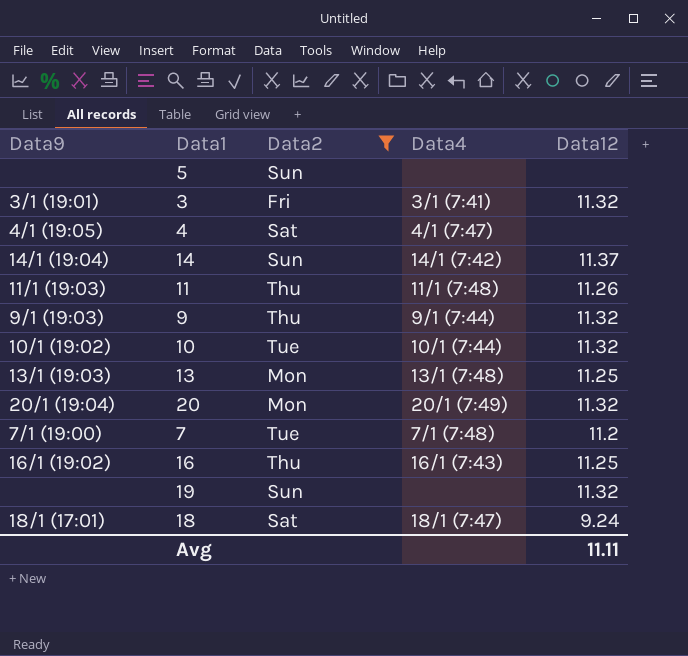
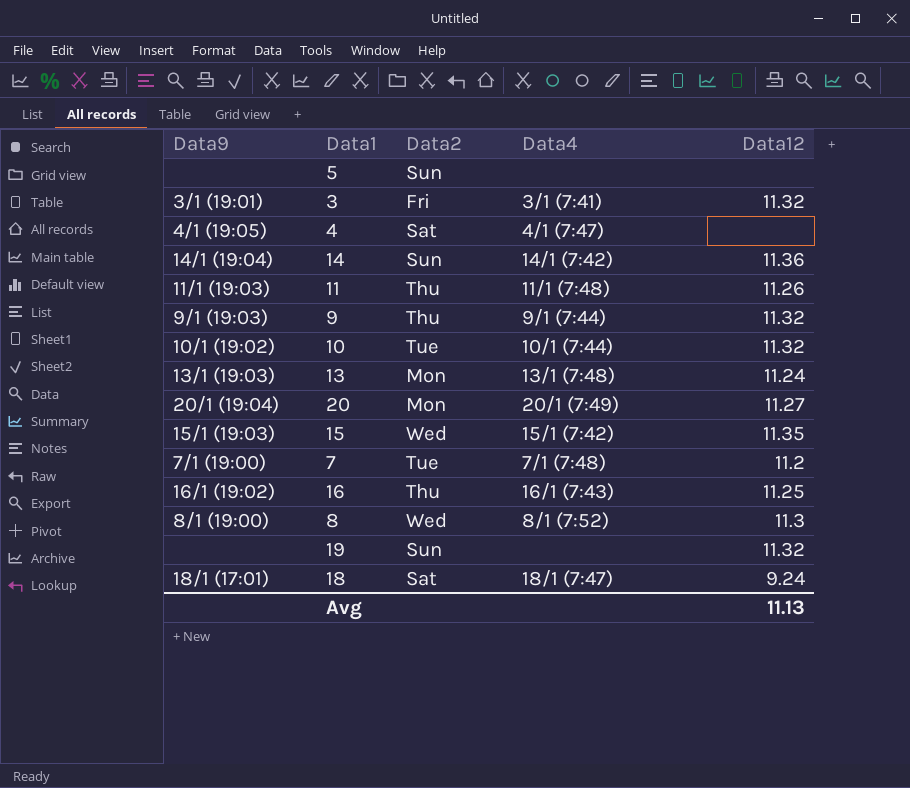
filter: Data2 != Wed -> none
14 | Data12: 11.37 -> 11.36
13 | Data12: 11.25 -> 11.24
20 | Data12: 11.32 -> 11.27
Avg | Data12: 11.11 -> 11.13

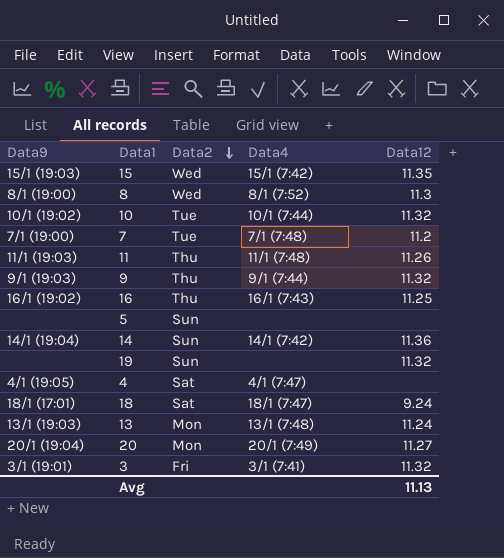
row order: none -> Data2 descending

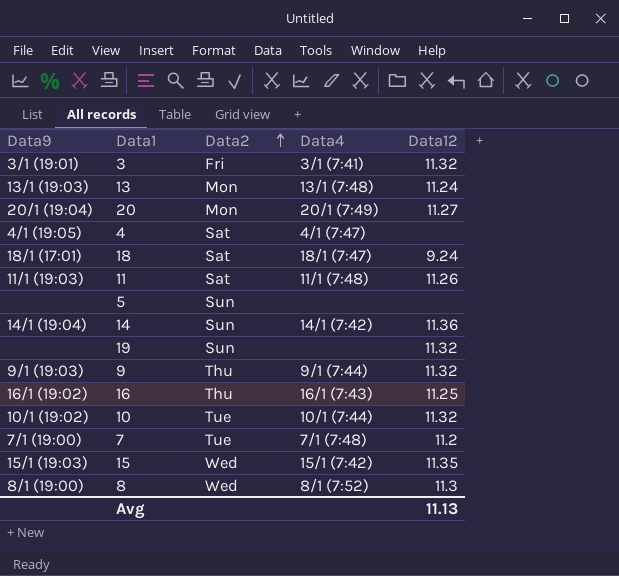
row order: Data2 descending -> Data2 ascending
11 | Data2: Thu -> Sat

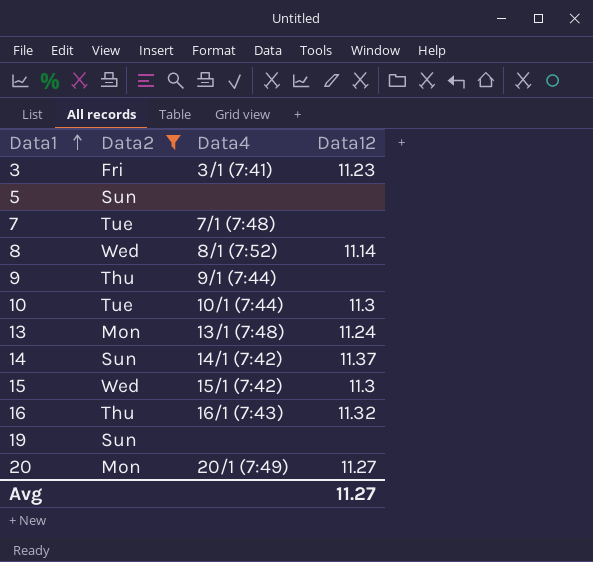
filter: none -> Data2 != Sat
row order: Data2 ascending -> Data1 ascending
column Data9 | position: 1 -> none
3 | Data12: 11.32 -> 11.23
7 | Data12: 11.2 -> none
8 | Data12: 11.3 -> 11.14
9 | Data12: 11.32 -> none
10 | Data12: 11.32 -> 11.3
14 | Data12: 11.36 -> 11.37
15 | Data12: 11.35 -> 11.3
16 | Data12: 11.25 -> 11.32
19 | Data12: 11.32 -> none
Avg | Data12: 11.13 -> 11.27

